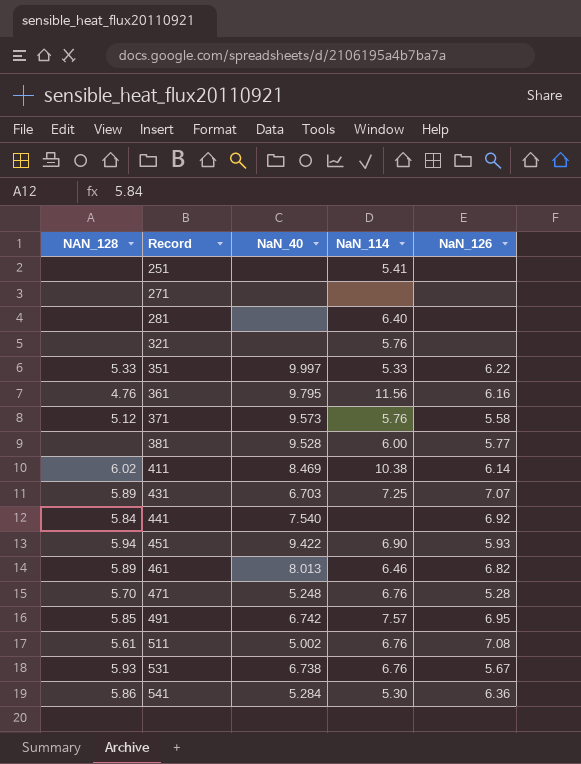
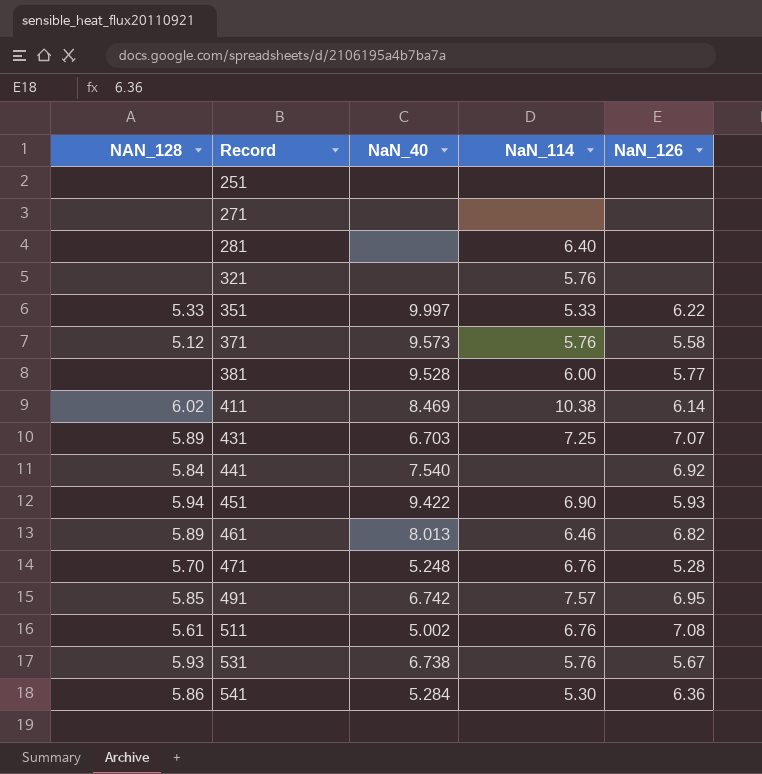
row 361: 4.76 | 9.795 | 11.56 | 6.16 -> none
251 | NaN_114: 5.41 -> none
531 | NaN_114: 6.76 -> 5.76

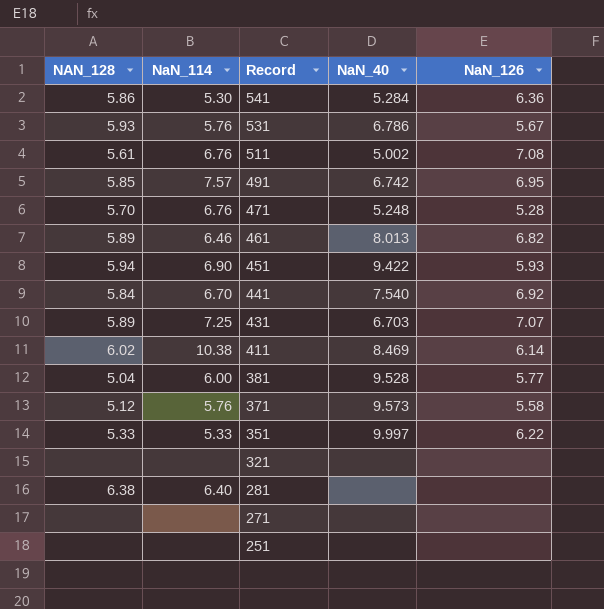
row order: Record ascending -> Record descending
column NaN_114 | position: 4 -> 2
531 | NaN_40: 6.738 -> 6.786
441 | NaN_114: none -> 6.70
381 | NAN_128: none -> 5.04
321 | NaN_114: 5.76 -> none
281 | NAN_128: none -> 6.38

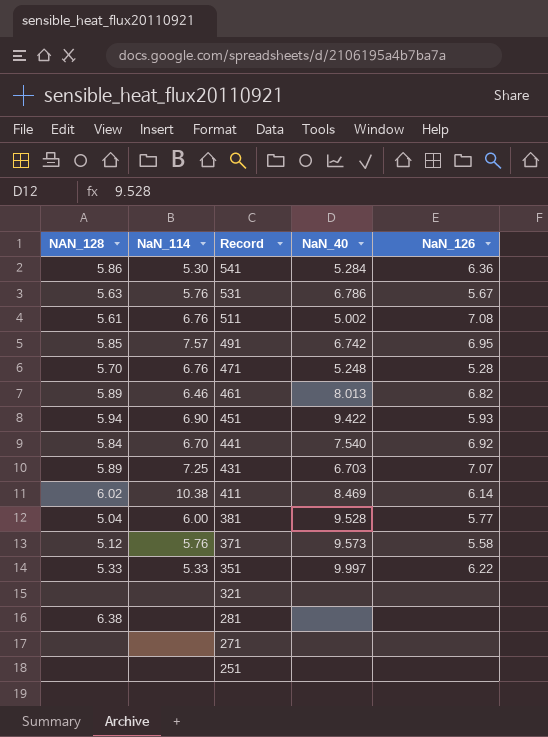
531 | NAN_128: 5.93 -> 5.63
281 | NaN_114: 6.40 -> none

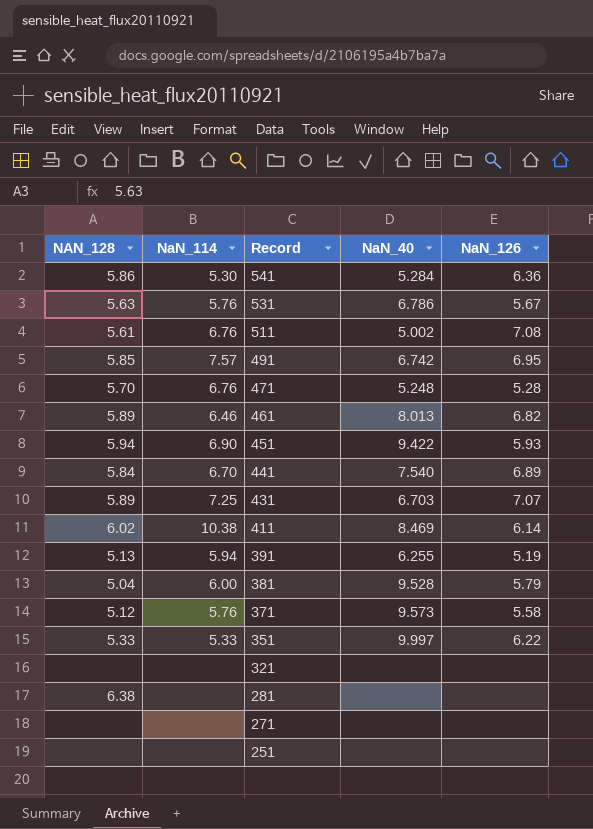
441 | NaN_126: 6.92 -> 6.89
row 391: none -> 5.13 | 5.94 | 6.255 | 5.19
381 | NaN_126: 5.77 -> 5.79

